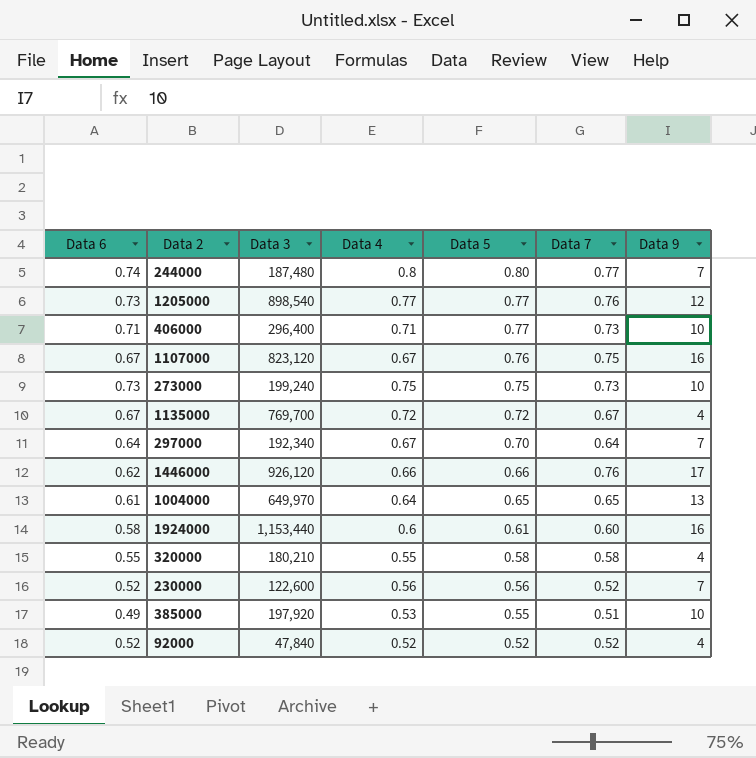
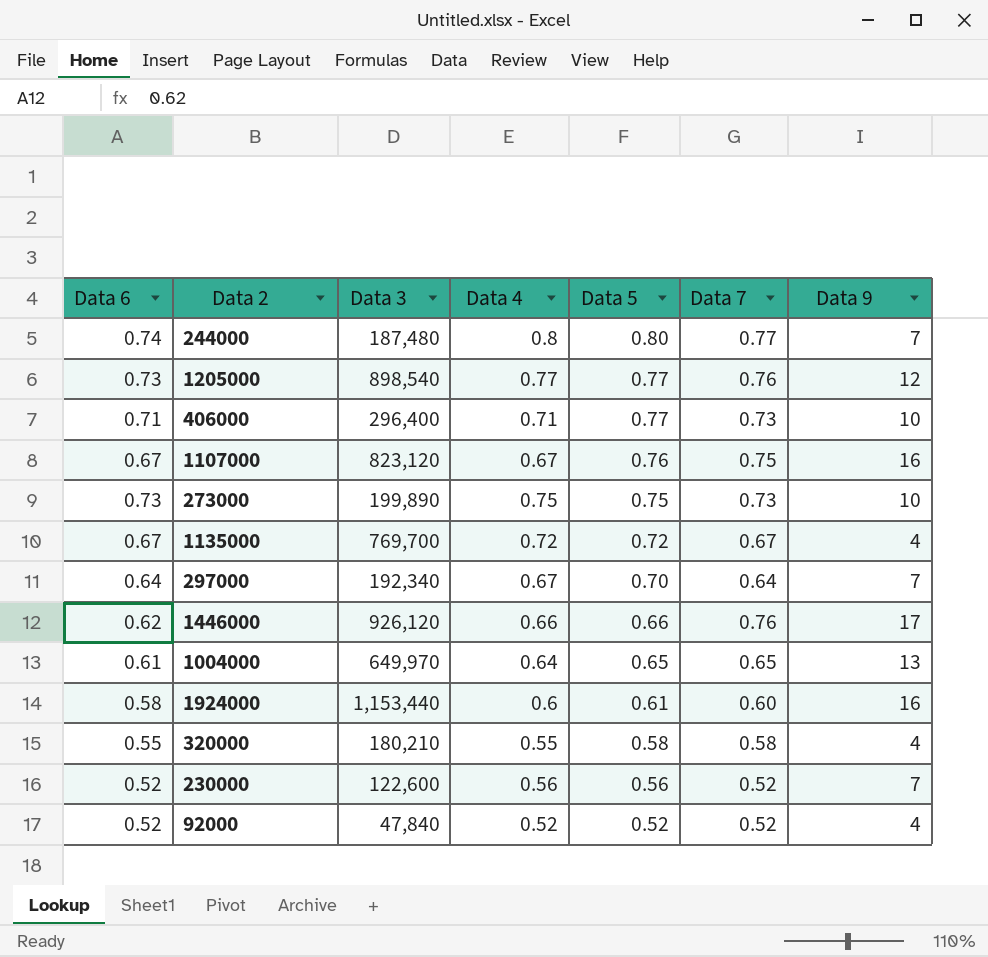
row 385000: 0.49 | 197,920 | 0.53 | 0.55 | 0.51 | 10 -> none
273000 | Data 3: 199,240 -> 199,890

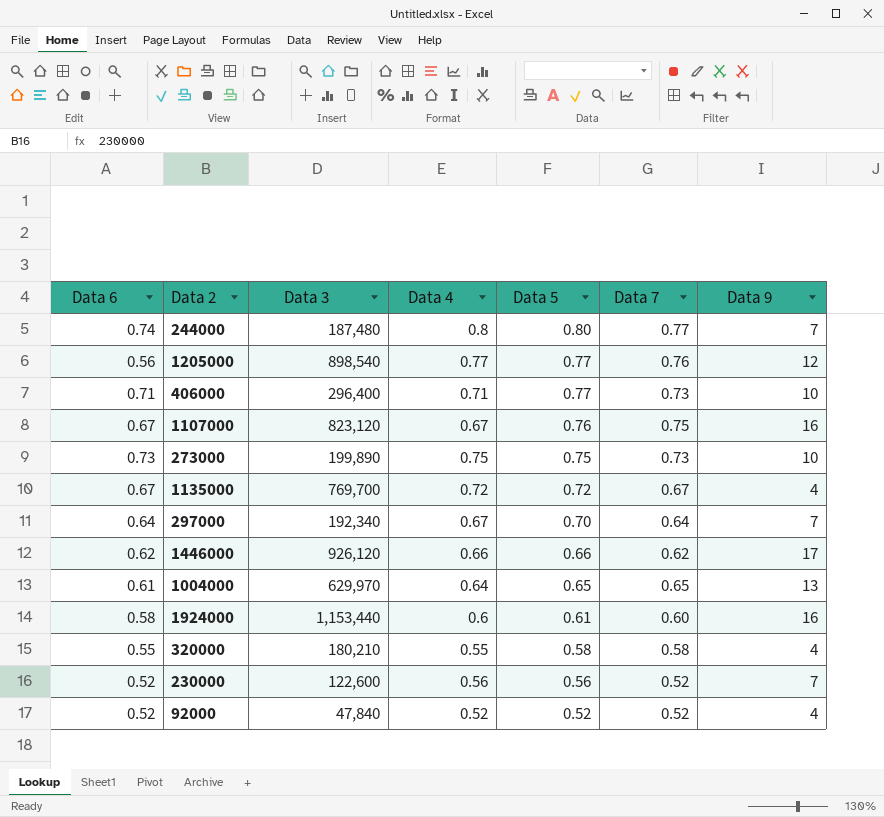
1205000 | Data 6: 0.73 -> 0.56
1446000 | Data 7: 0.76 -> 0.62
1004000 | Data 3: 649,970 -> 629,970

